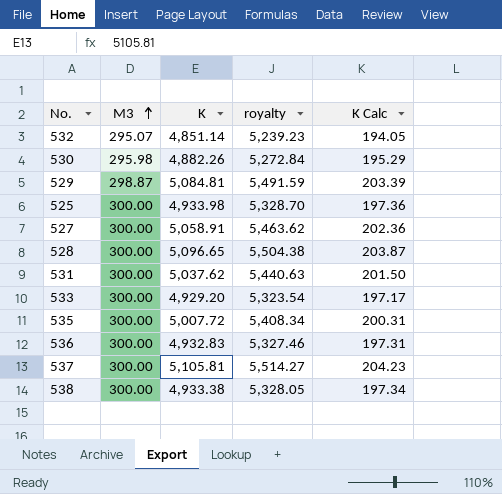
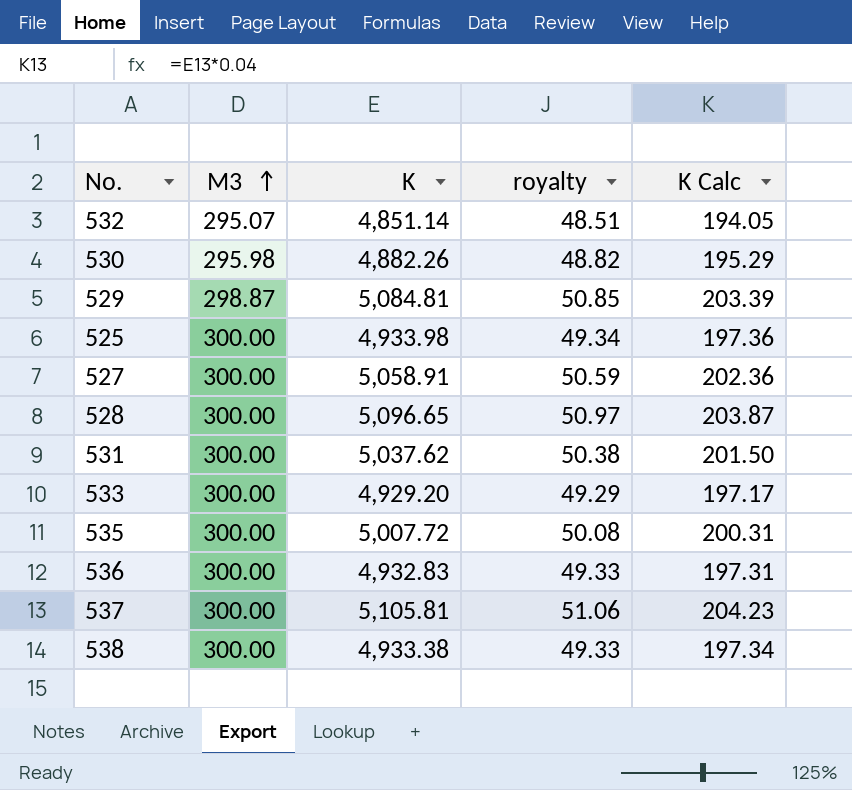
column royalty | formula: [K] * 1.08 -> [K] * 0.01

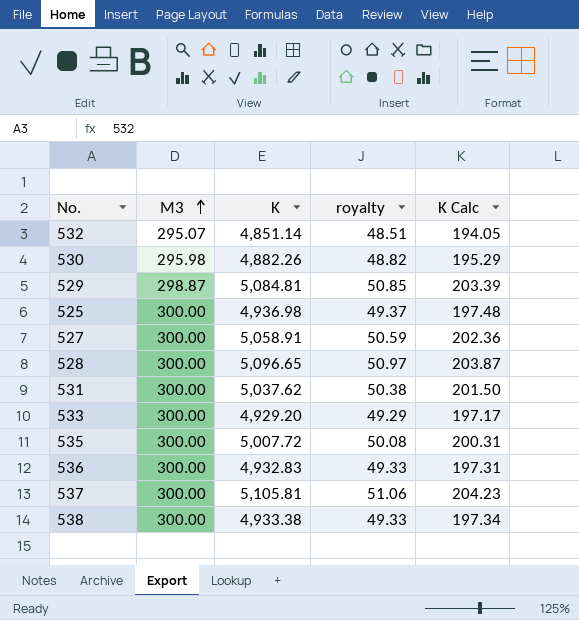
525 | K: 4,933.98 -> 4,936.98
525 | royalty: 49.34 -> 49.37
525 | K Calc: 197.36 -> 197.48

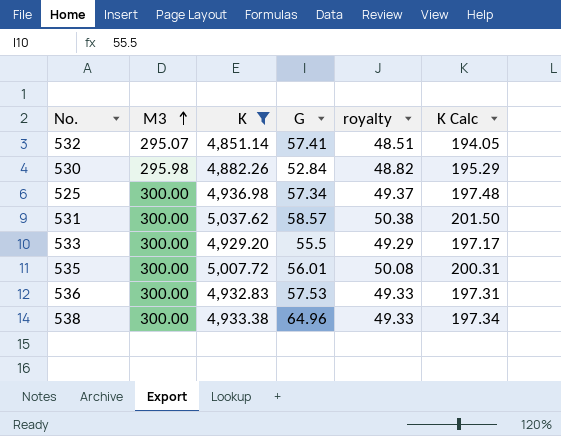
filter: none -> K <= 5,037.62
column G | position: none -> 4

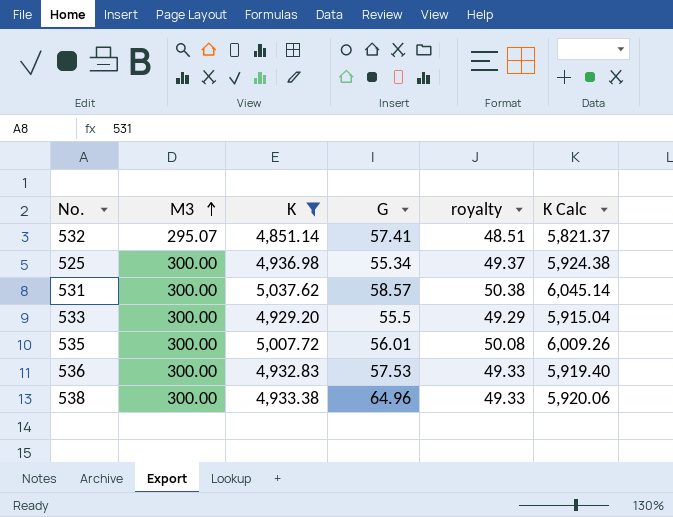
column K Calc | formula: [K] * 0.04 -> [K] * 1.2
row 530: 295.98 | 4,882.26 | 52.84 | 48.82 | 195.29 -> none
525 | G: 57.34 -> 55.34

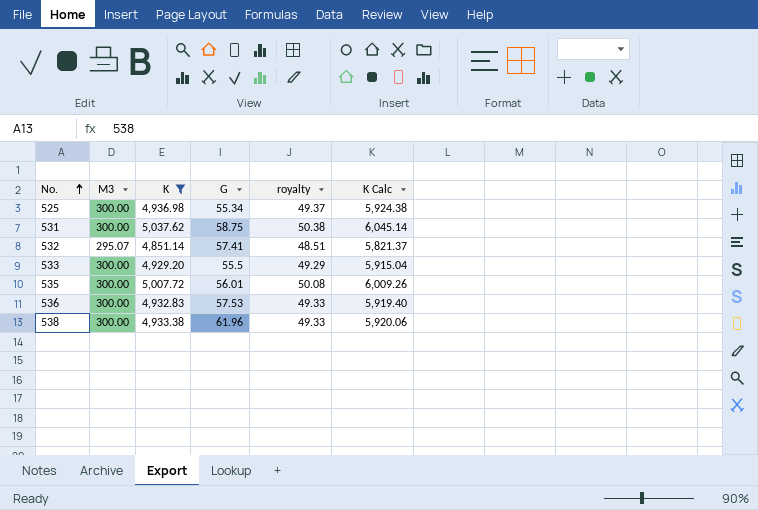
row order: M3 ascending -> No. ascending
531 | G: 58.57 -> 58.75
538 | G: 64.96 -> 61.96

